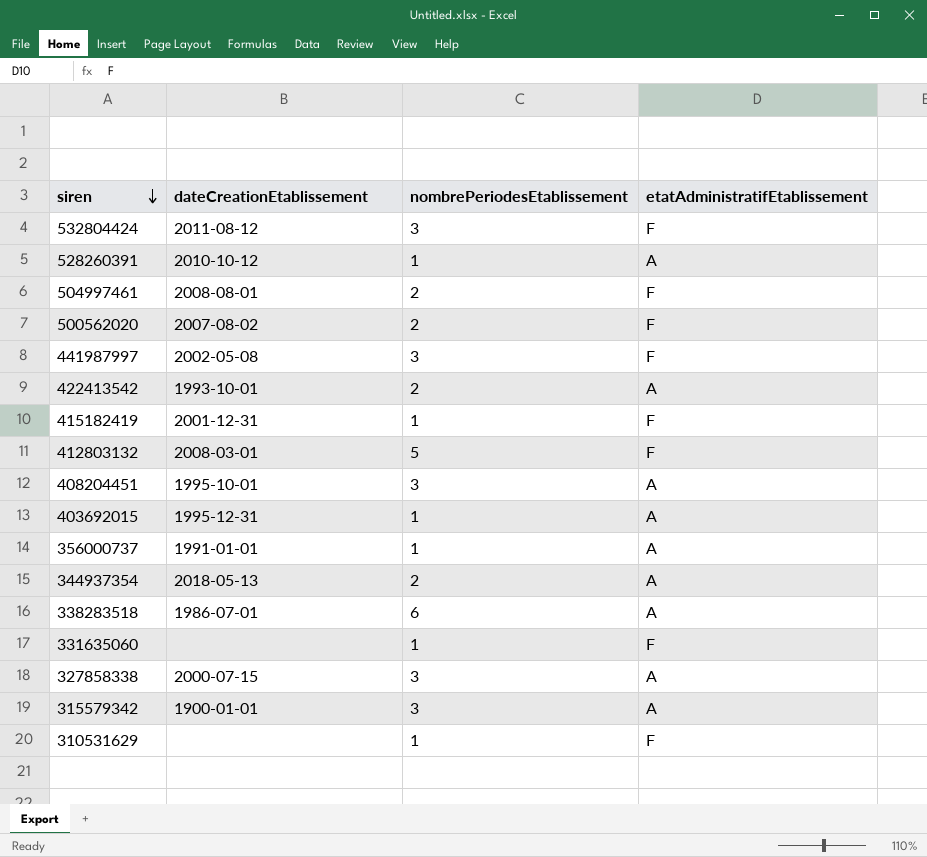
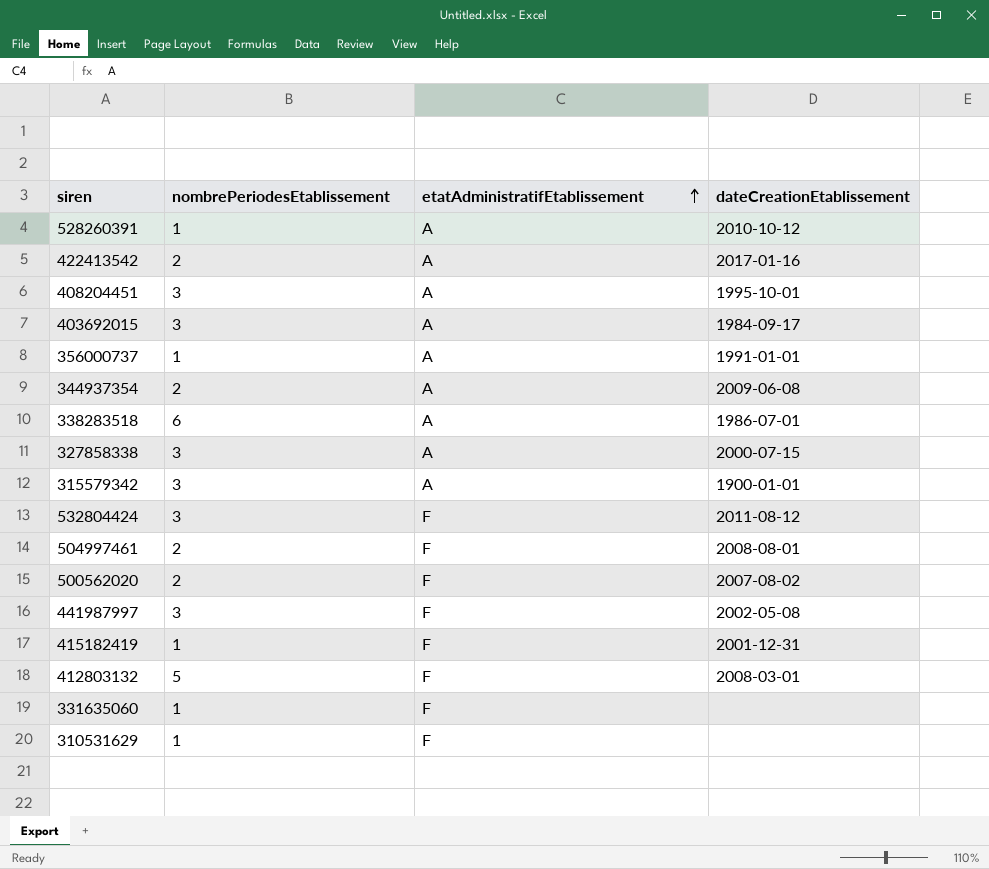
row order: siren descending -> etatAdministratifEtablissement ascending
column dateCreationEtablissement | position: 2 -> 4
422413542 | dateCreationEtablissement: 1993-10-01 -> 2017-01-16
403692015 | nombrePeriodesEtablissement: 1 -> 3
403692015 | dateCreationEtablissement: 1995-12-31 -> 1984-09-17
344937354 | dateCreationEtablissement: 2018-05-13 -> 2009-06-08

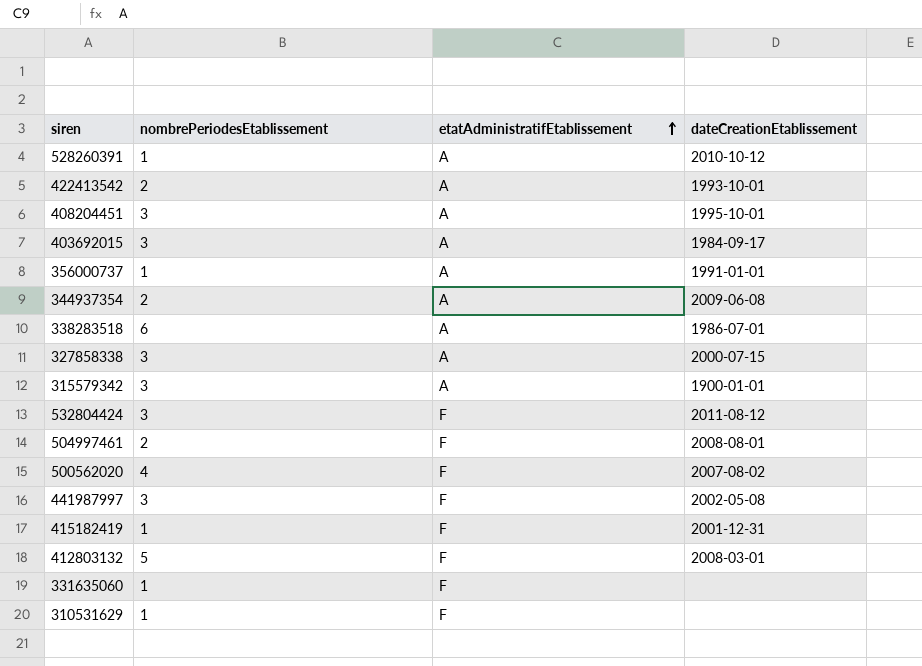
422413542 | dateCreationEtablissement: 2017-01-16 -> 1993-10-01
500562020 | nombrePeriodesEtablissement: 2 -> 4

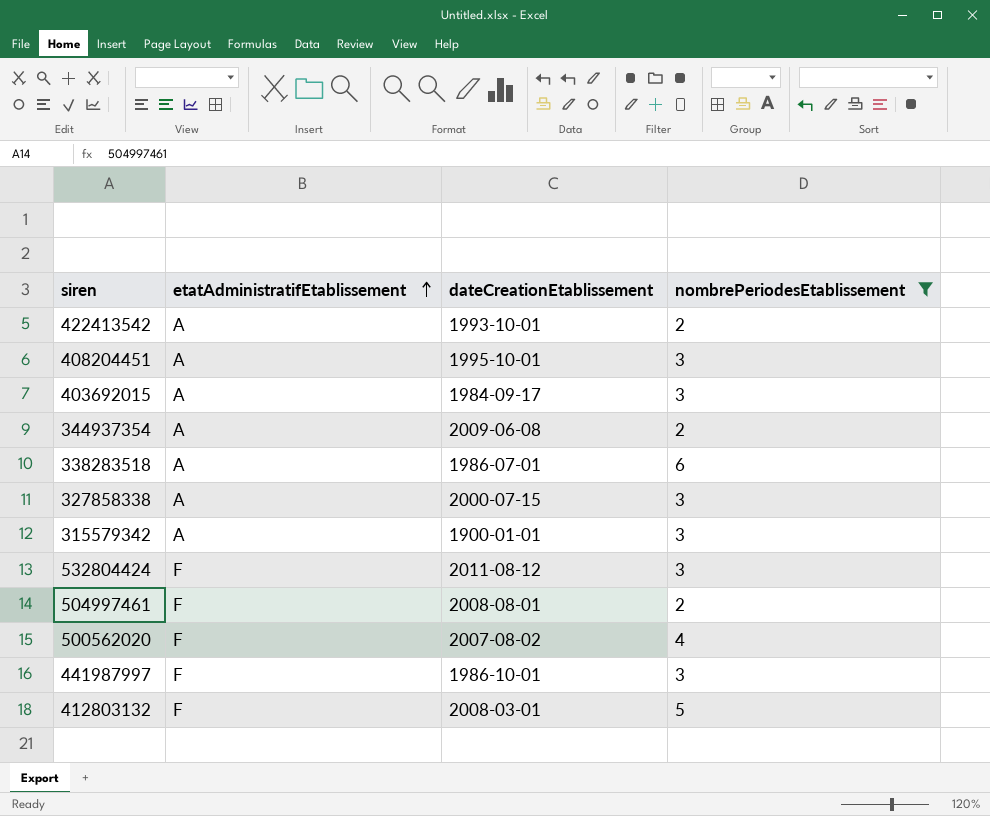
filter: none -> nombrePeriodesEtablissement != 1
column nombrePeriodesEtablissement | position: 2 -> 4
441987997 | dateCreationEtablissement: 2002-05-08 -> 1986-10-01

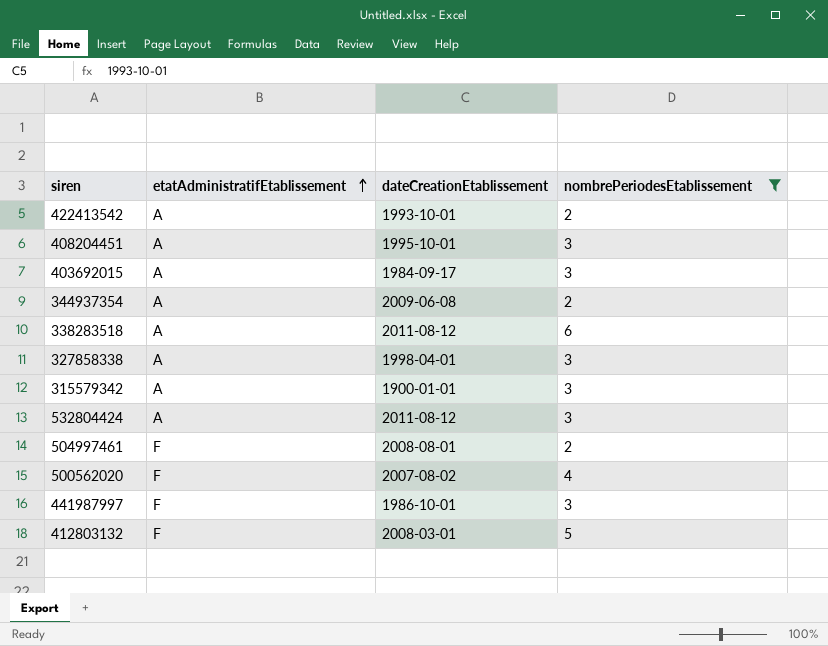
338283518 | dateCreationEtablissement: 1986-07-01 -> 2011-08-12
327858338 | dateCreationEtablissement: 2000-07-15 -> 1998-04-01
532804424 | etatAdministratifEtablissement: F -> A

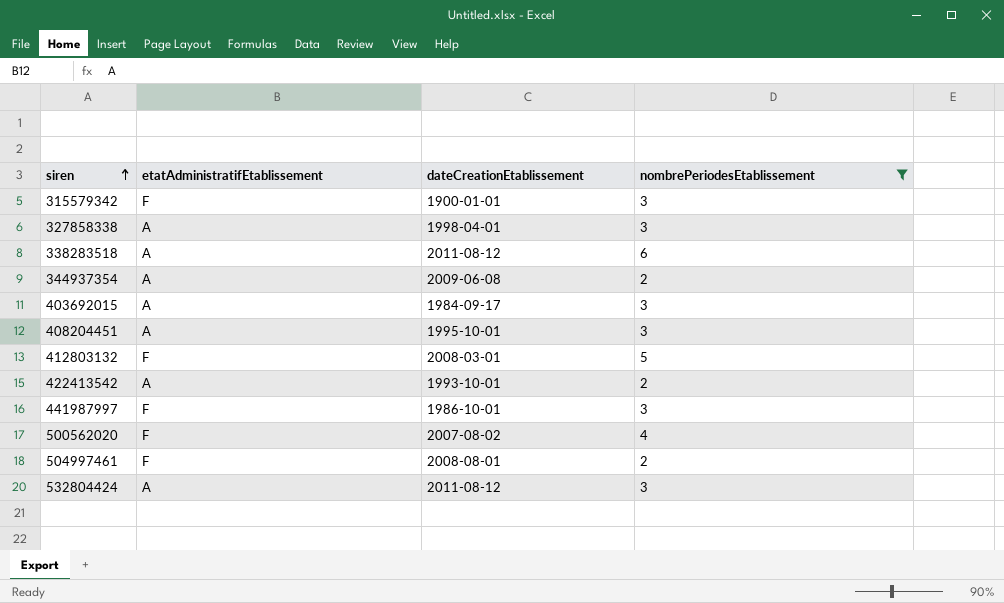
row order: etatAdministratifEtablissement ascending -> siren ascending
315579342 | etatAdministratifEtablissement: A -> F

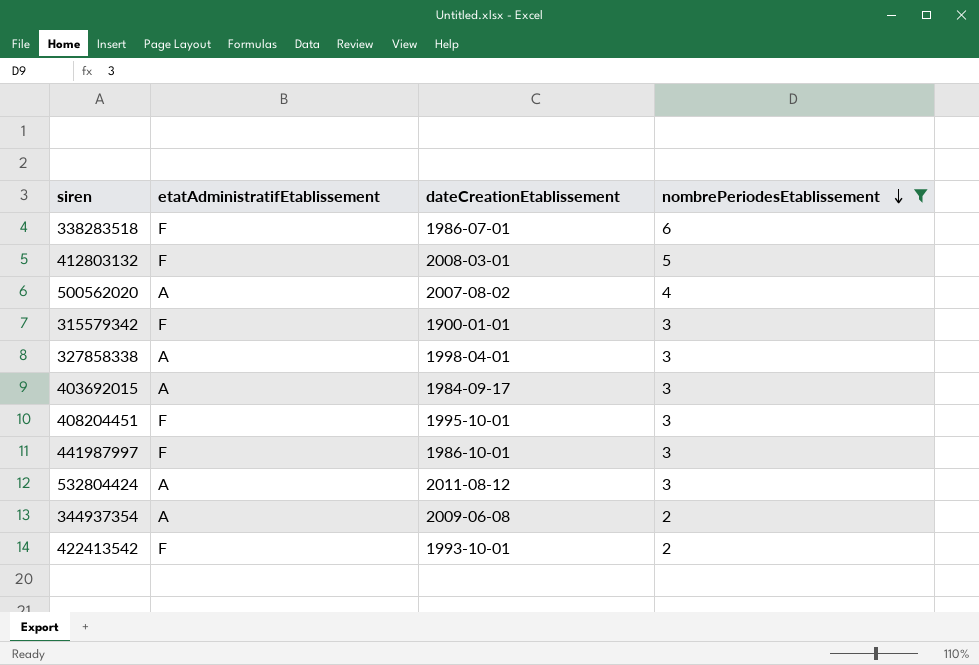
row order: siren ascending -> nombrePeriodesEtablissement descending
row 504997461: F | 2008-08-01 | 2 -> none
338283518 | etatAdministratifEtablissement: A -> F
338283518 | dateCreationEtablissement: 2011-08-12 -> 1986-07-01
500562020 | etatAdministratifEtablissement: F -> A
408204451 | etatAdministratifEtablissement: A -> F
422413542 | etatAdministratifEtablissement: A -> F

